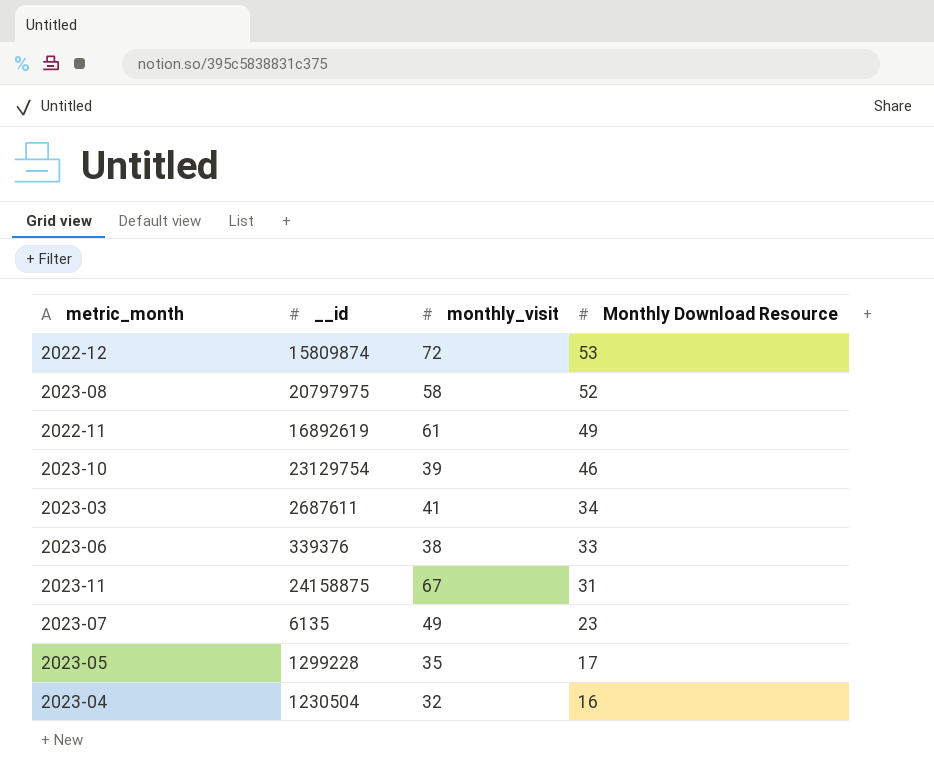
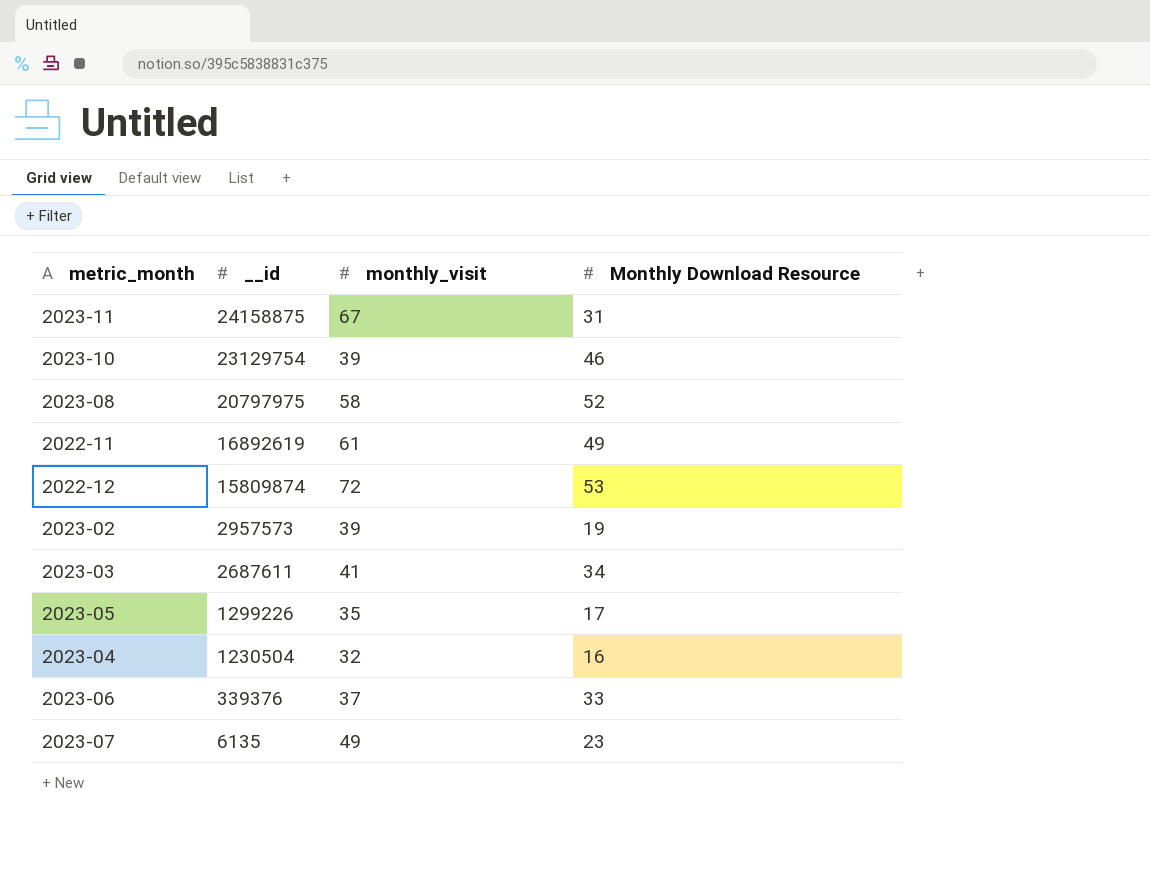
row order: Monthly Download Resource descending -> __id descending
row 2023-02: none -> 2957573 | 39 | 19
2023-05 | __id: 1299228 -> 1299226
2023-06 | monthly_visit: 38 -> 37

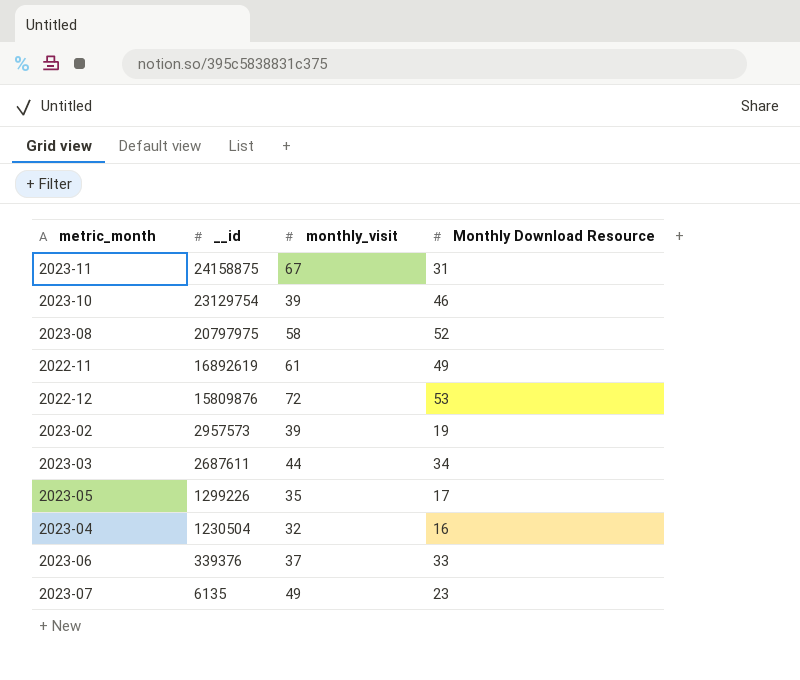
2022-12 | __id: 15809874 -> 15809876
2023-03 | monthly_visit: 41 -> 44

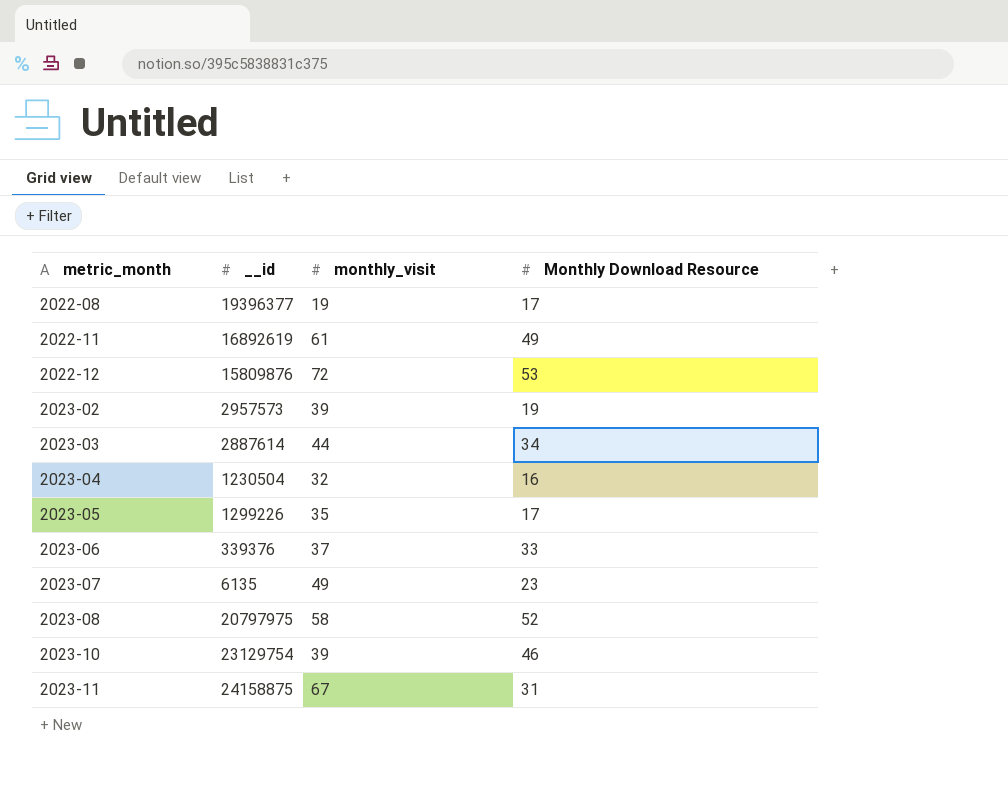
row order: __id descending -> metric_month ascending
row 2022-08: none -> 19396377 | 19 | 17
2023-03 | __id: 2687611 -> 2887614

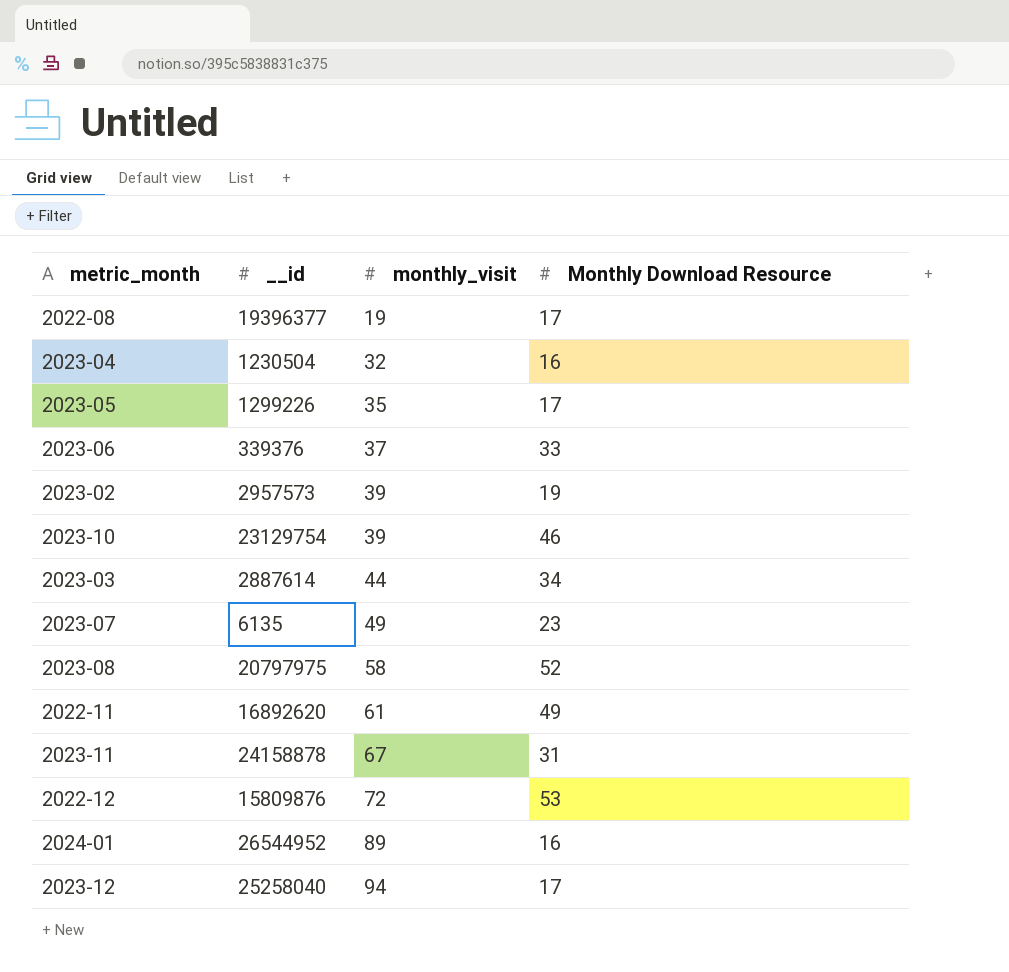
row order: metric_month ascending -> monthly_visit ascending
2022-11 | __id: 16892619 -> 16892620
2023-11 | __id: 24158875 -> 24158878
row 2024-01: none -> 26544952 | 89 | 16
row 2023-12: none -> 25258040 | 94 | 17

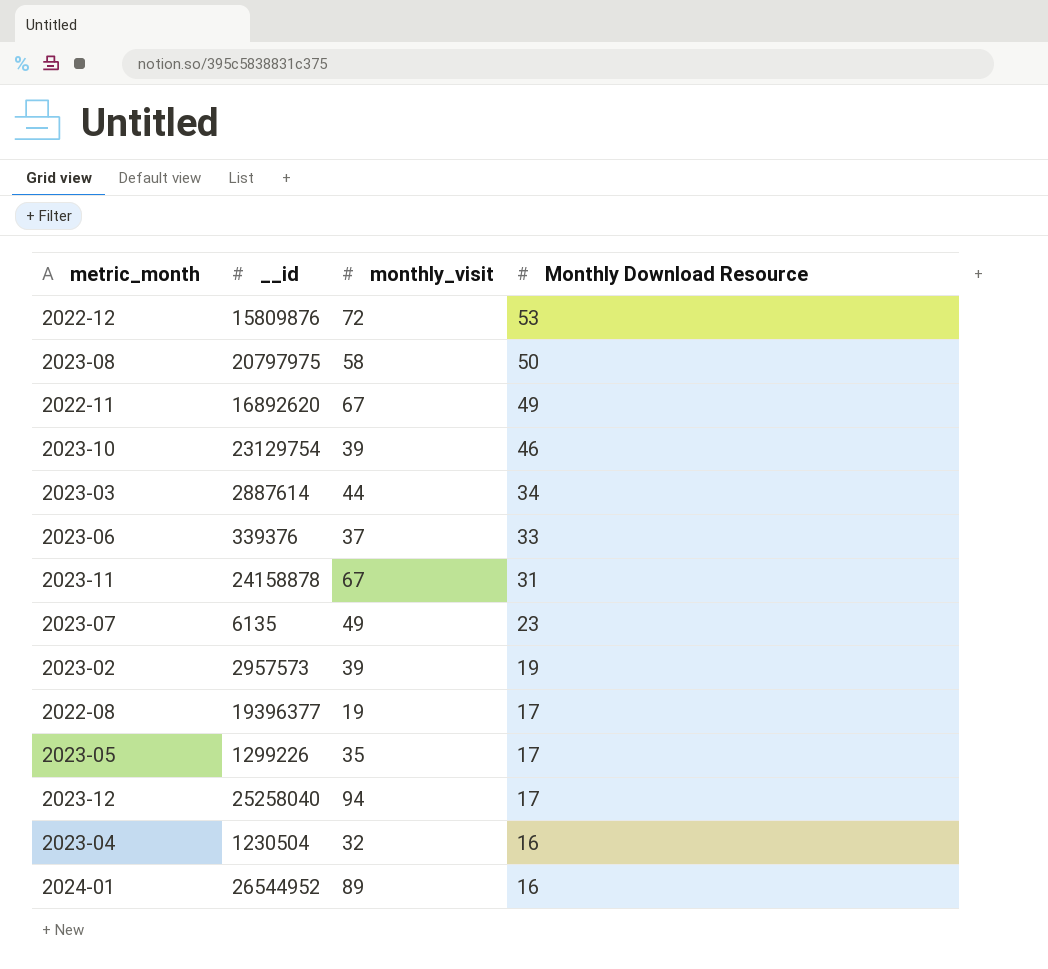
row order: monthly_visit ascending -> Monthly Download Resource descending
2023-08 | Monthly Download Resource: 52 -> 50
2022-11 | monthly_visit: 61 -> 67

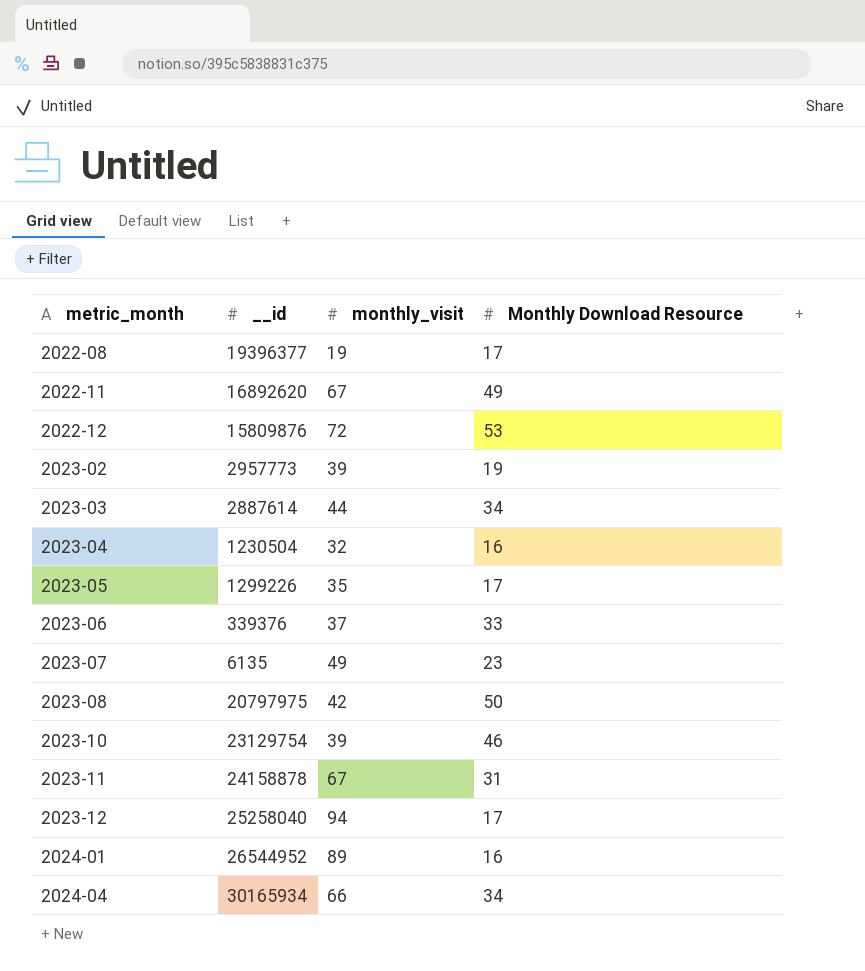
row order: Monthly Download Resource descending -> metric_month ascending
2023-02 | __id: 2957573 -> 2957773
2023-08 | monthly_visit: 58 -> 42
row 2024-04: none -> 30165934 | 66 | 34

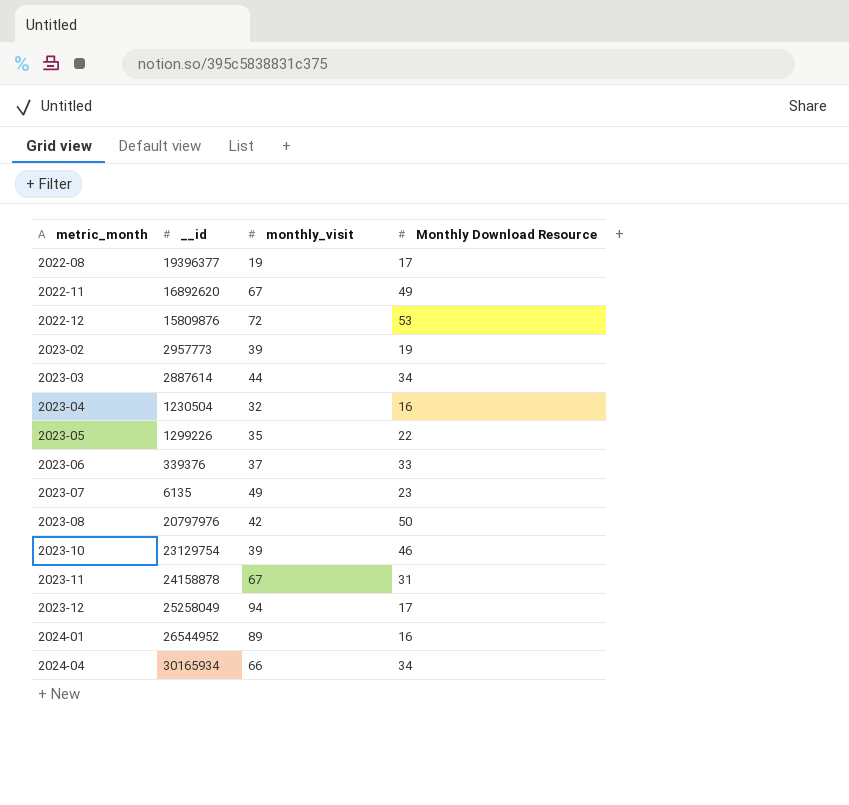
2023-05 | Monthly Download Resource: 17 -> 22
2023-08 | __id: 20797975 -> 20797976
2023-12 | __id: 25258040 -> 25258049

